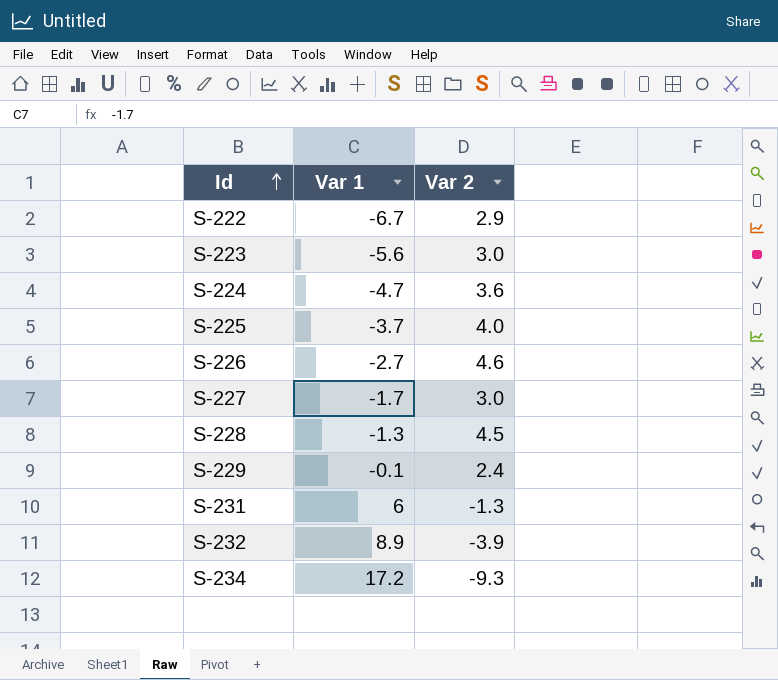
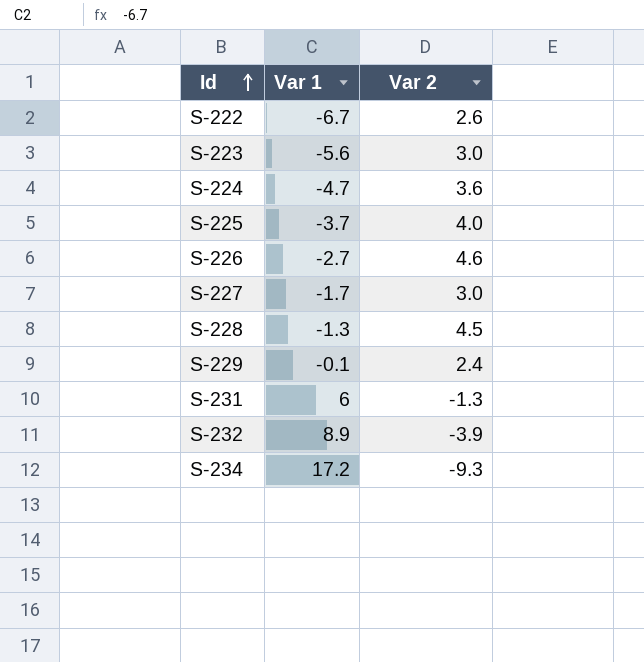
S-222 | Var 2: 2.9 -> 2.6

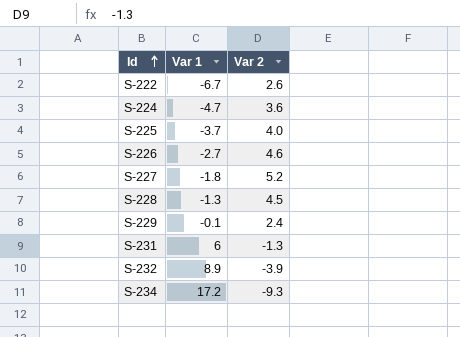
row S-223: -5.6 | 3.0 -> none
S-227 | Var 1: -1.7 -> -1.8
S-227 | Var 2: 3.0 -> 5.2

